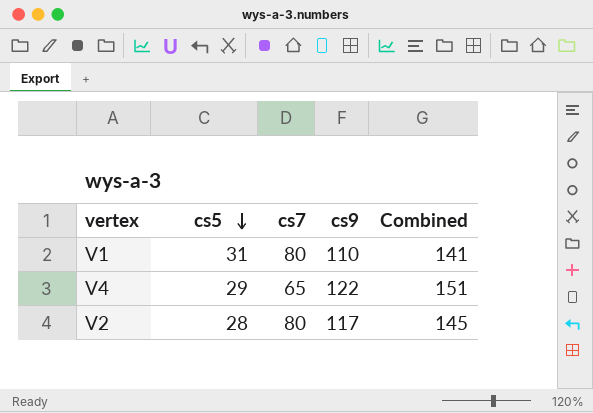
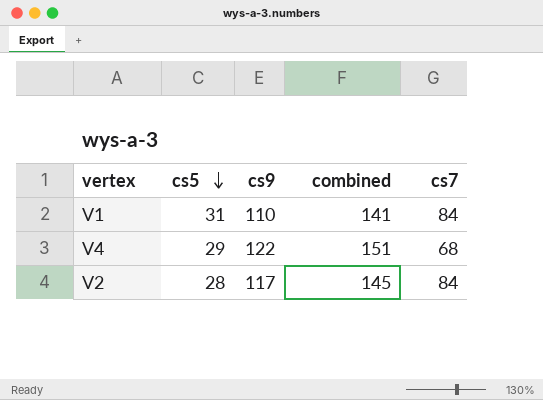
column name: Combined -> combined
column cs7 | position: 3 -> 5
V1 | cs7: 80 -> 84
V4 | cs7: 65 -> 68
V2 | cs7: 80 -> 84

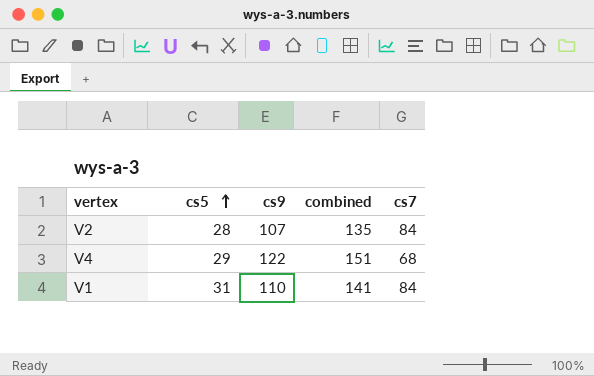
row order: cs5 descending -> cs5 ascending
V2 | cs9: 117 -> 107
V2 | combined: 145 -> 135

